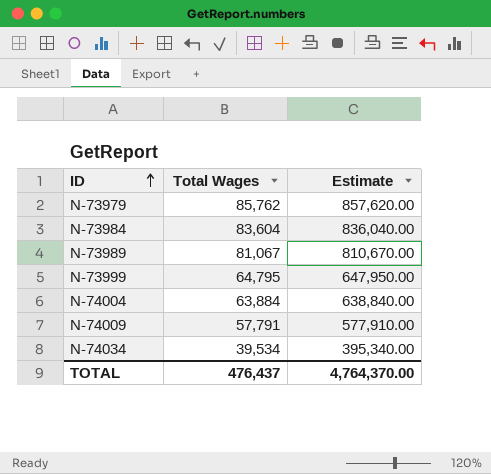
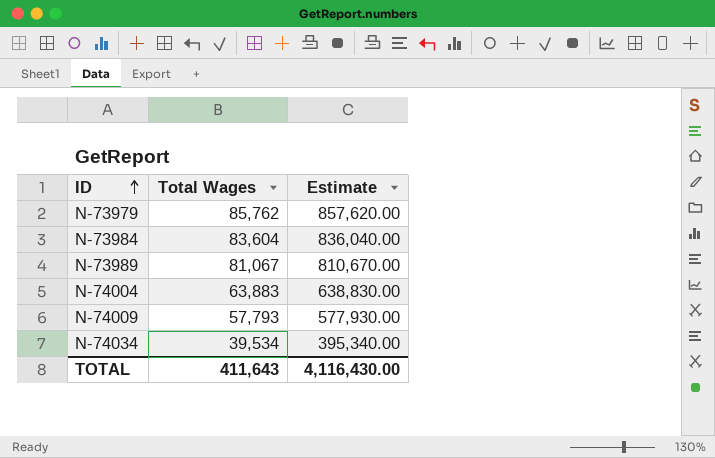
row N-73999: 64,795 | 647,950.00 -> none
N-74004 | Total Wages: 63,884 -> 63,883
N-74004 | Estimate: 638,840.00 -> 638,830.00
N-74009 | Total Wages: 57,791 -> 57,793
N-74009 | Estimate: 577,910.00 -> 577,930.00
TOTAL | Total Wages: 476,437 -> 411,643
TOTAL | Estimate: 4,764,370.00 -> 4,116,430.00

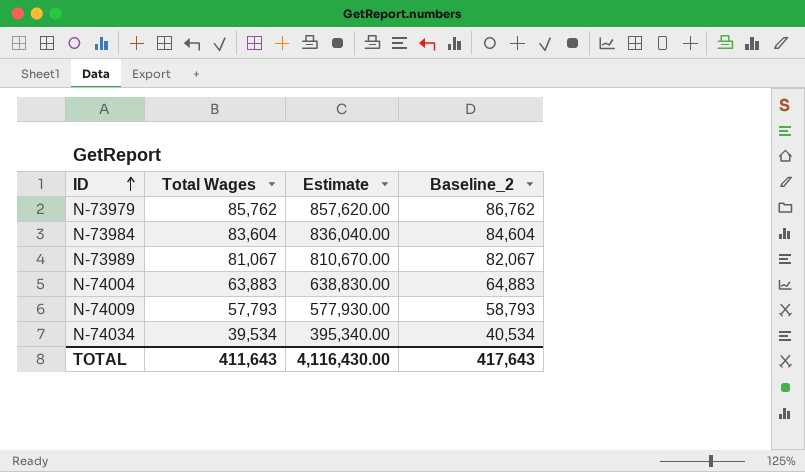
column Baseline_2 | formula: none -> [Total Wages] + 1000

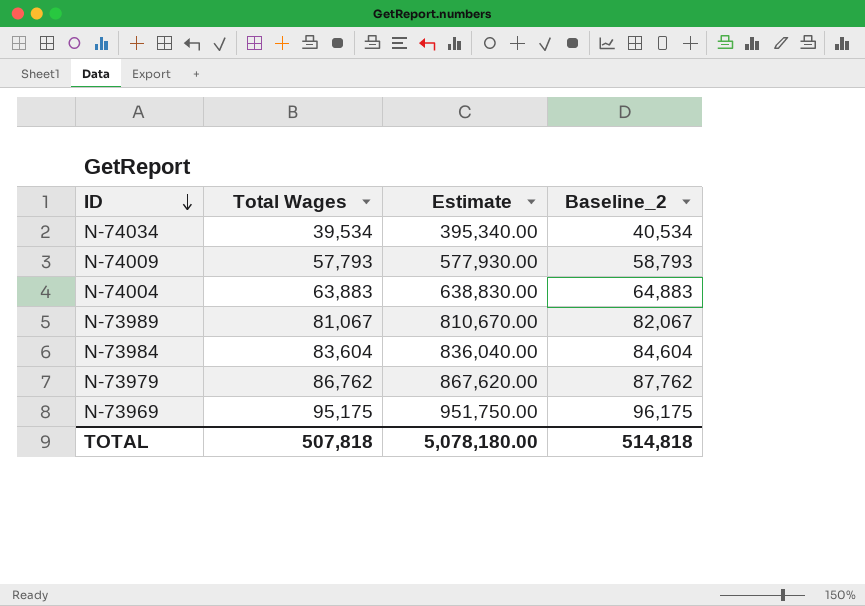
row order: ID ascending -> ID descending
N-73979 | Total Wages: 85,762 -> 86,762
N-73979 | Estimate: 857,620.00 -> 867,620.00
N-73979 | Baseline_2: 86,762 -> 87,762
row N-73969: none -> 95,175 | 951,750.00 | 96,175
TOTAL | Total Wages: 411,643 -> 507,818
TOTAL | Estimate: 4,116,430.00 -> 5,078,180.00
TOTAL | Baseline_2: 417,643 -> 514,818

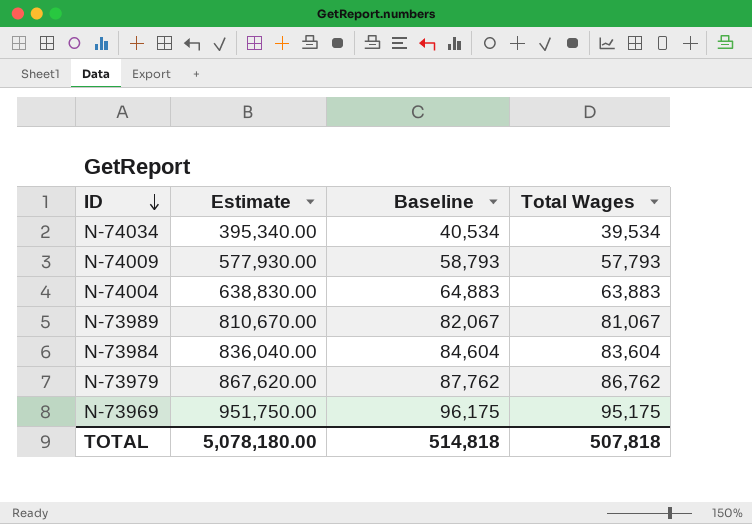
column name: Baseline_2 -> Baseline
column Total Wages | position: 2 -> 4

